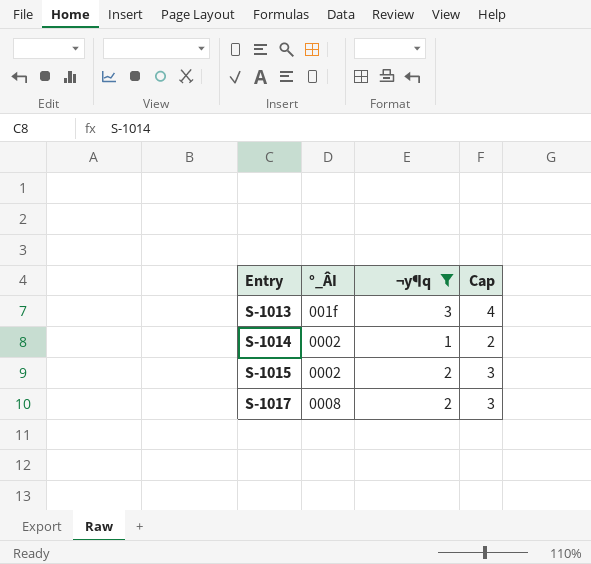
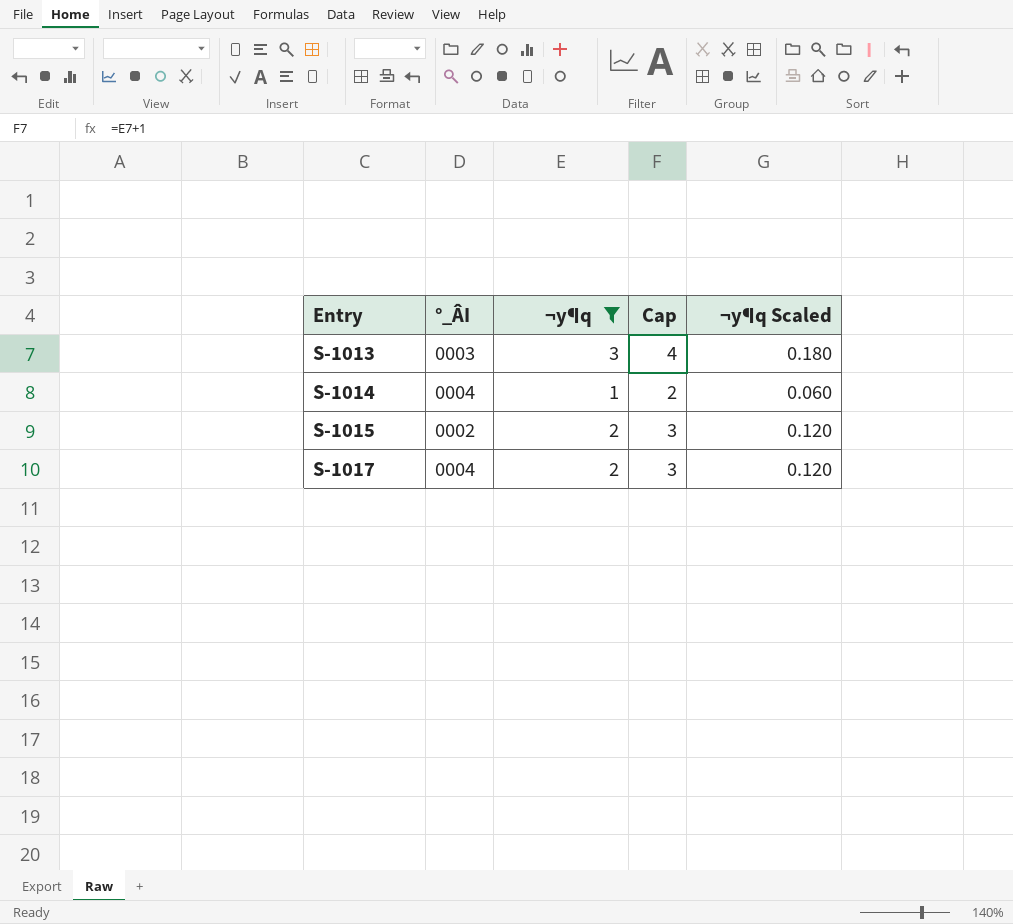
column ¬y¶q Scaled | formula: none -> [¬y¶q] * 0.06
S-1013 | °_ÂI: 001f -> 0003
S-1014 | °_ÂI: 0002 -> 0004
S-1017 | °_ÂI: 0008 -> 0004

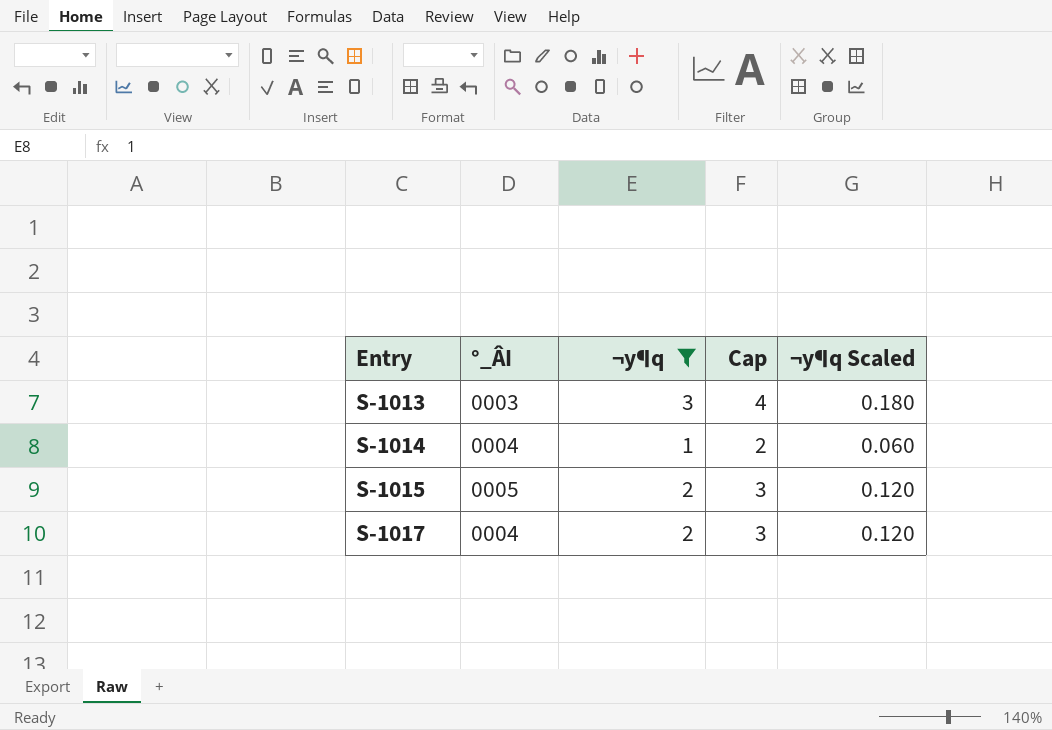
S-1015 | °_ÂI: 0002 -> 0005

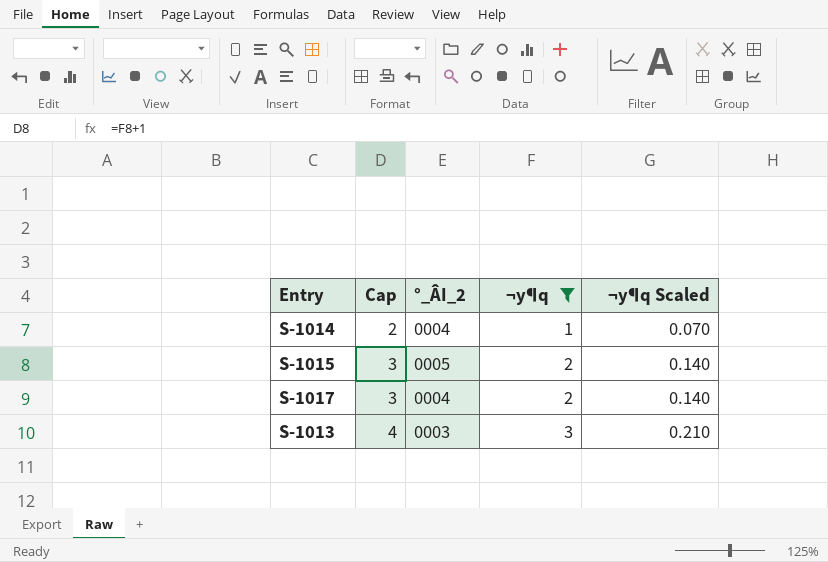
row order: Entry ascending -> Cap ascending
column Cap | position: 4 -> 2
column name: °_ÂI -> °_ÂI_2
column ¬y¶q Scaled | formula: [¬y¶q] * 0.06 -> [¬y¶q] * 0.07

